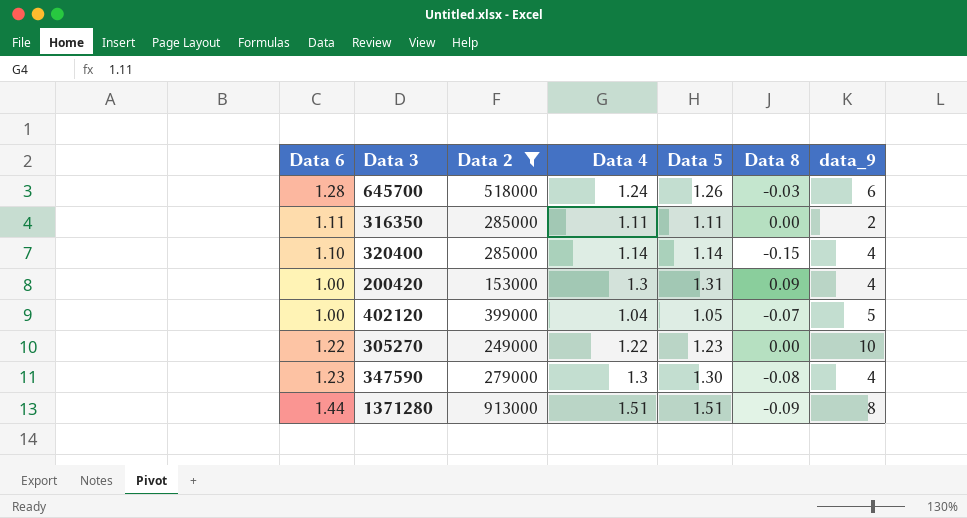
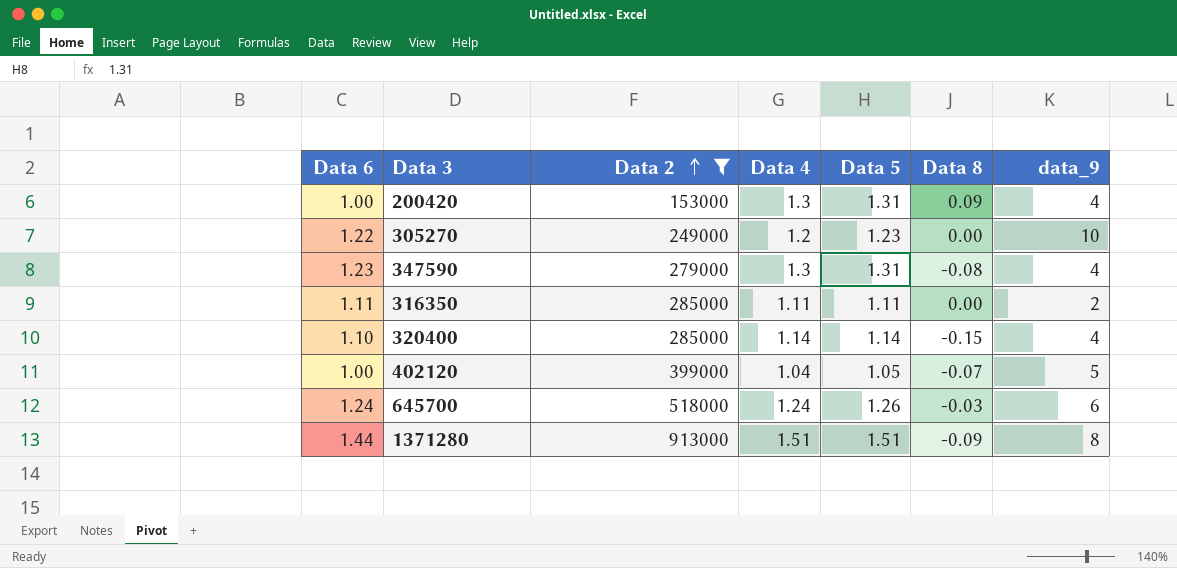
row order: none -> Data 2 ascending
305270 | Data 4: 1.22 -> 1.2
347590 | Data 5: 1.30 -> 1.31
645700 | Data 6: 1.28 -> 1.24

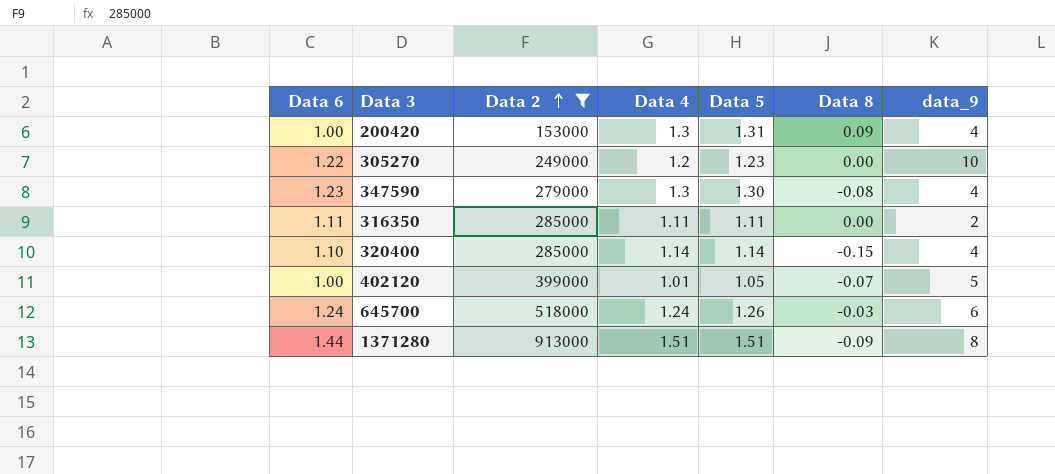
347590 | Data 5: 1.31 -> 1.30
402120 | Data 4: 1.04 -> 1.01

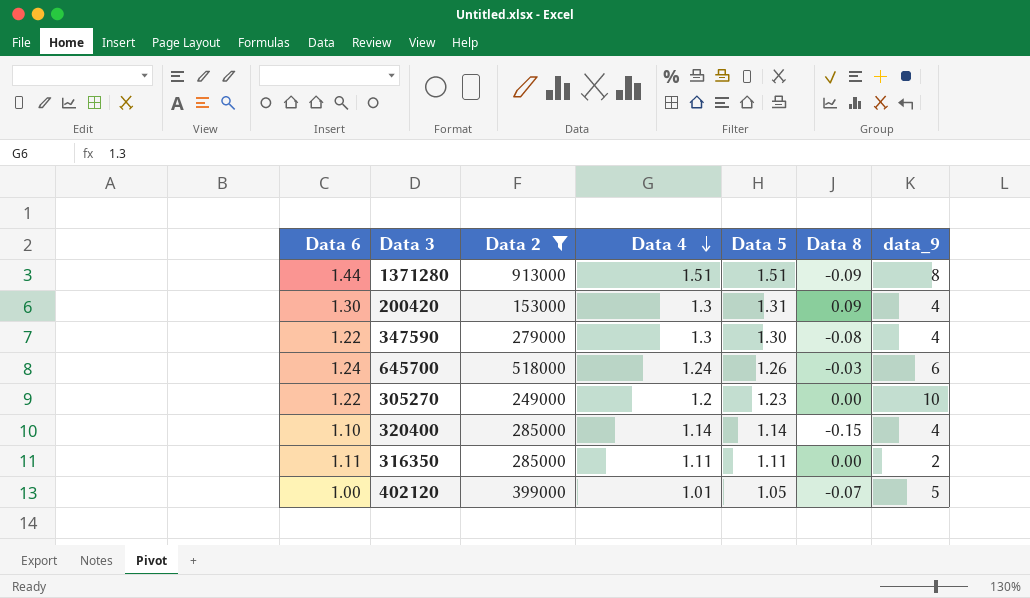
row order: Data 2 ascending -> Data 4 descending
200420 | Data 6: 1.00 -> 1.30
347590 | Data 6: 1.23 -> 1.22

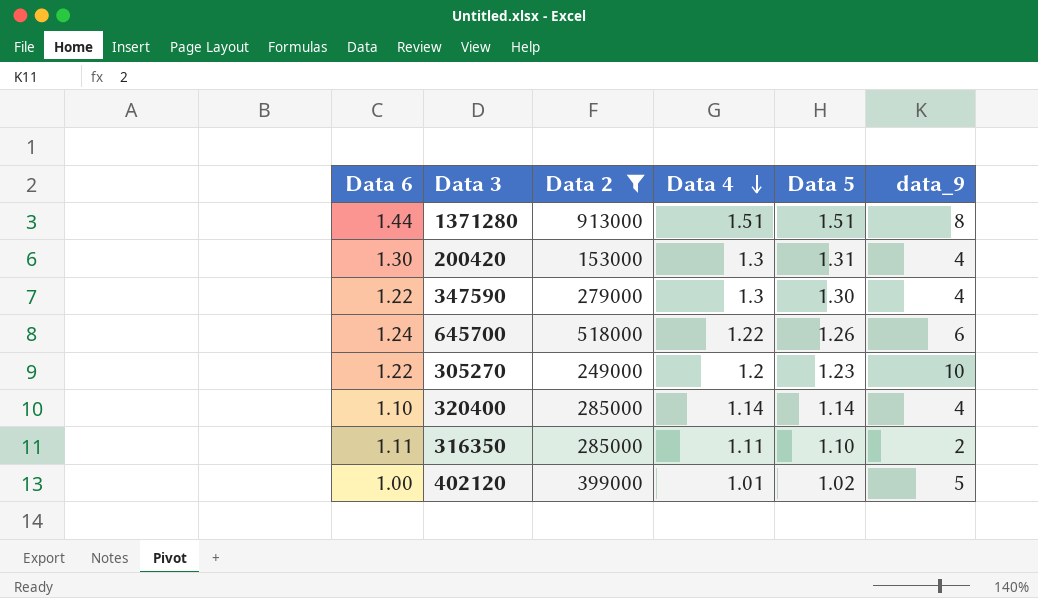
column Data 8 | position: 6 -> none
645700 | Data 4: 1.24 -> 1.22
316350 | Data 5: 1.11 -> 1.10
402120 | Data 5: 1.05 -> 1.02

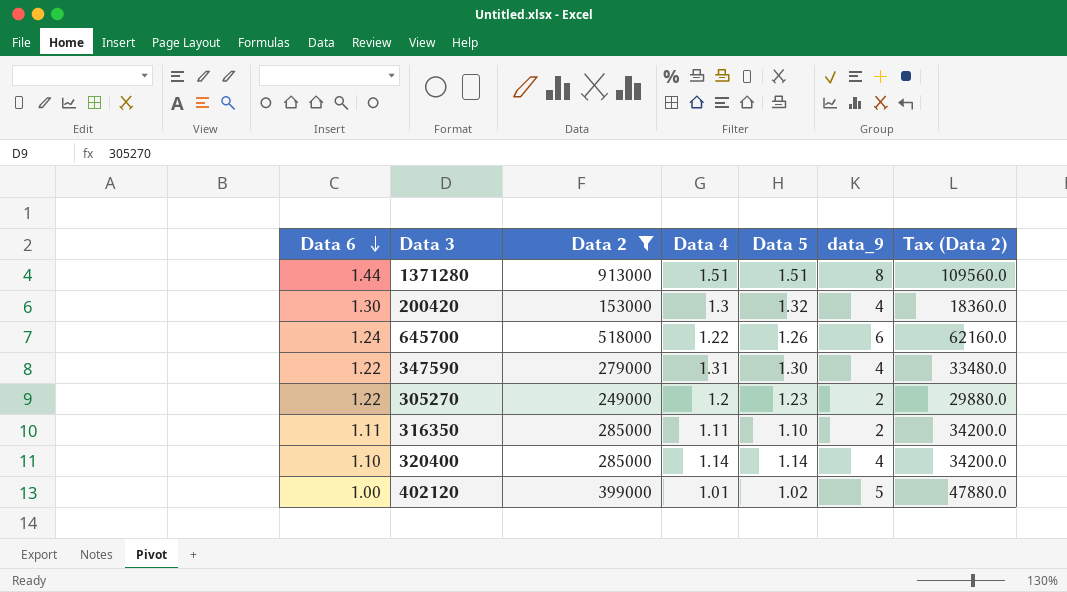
row order: Data 4 descending -> Data 6 descending
column Tax (Data 2) | formula: none -> [Data 2] * 0.12
200420 | Data 5: 1.31 -> 1.32
347590 | Data 4: 1.3 -> 1.31
305270 | data_9: 10 -> 2

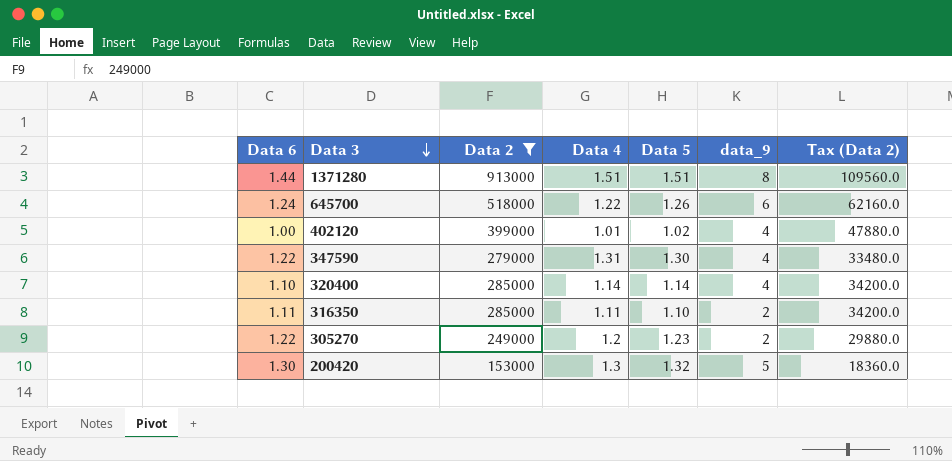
row order: Data 6 descending -> Data 3 descending
402120 | data_9: 5 -> 4
200420 | data_9: 4 -> 5

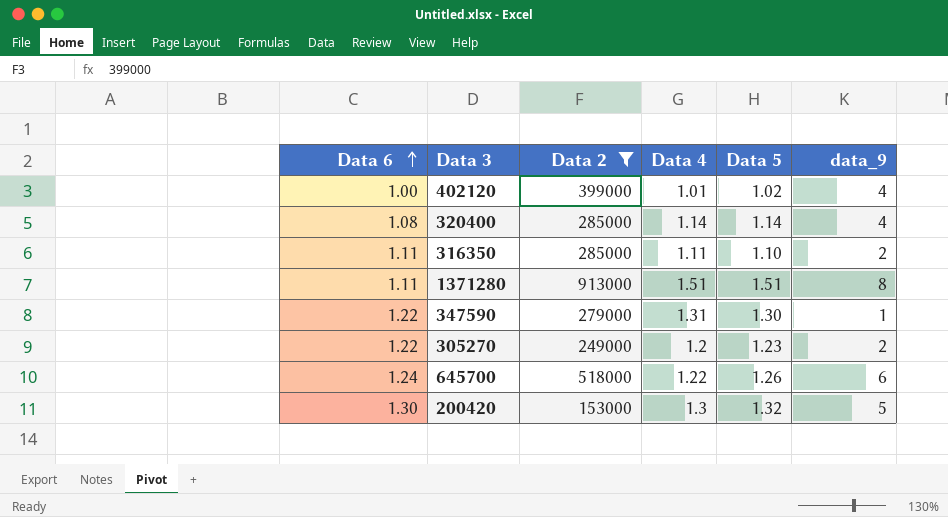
row order: Data 3 descending -> Data 6 ascending
column Tax (Data 2) | formula: [Data 2] * 0.12 -> none
320400 | Data 6: 1.10 -> 1.08
1371280 | Data 6: 1.44 -> 1.11
347590 | data_9: 4 -> 1

